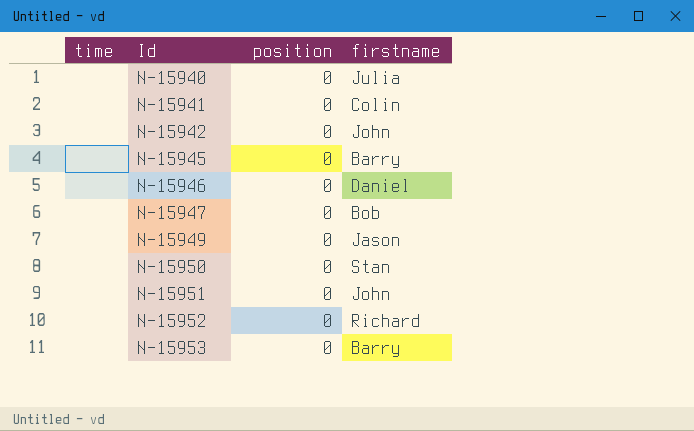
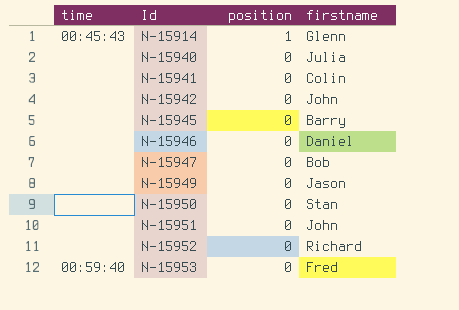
row N-15914: none -> 00:45:43 | 1 | Glenn
N-15953 | time: none -> 00:59:40
N-15953 | firstname: Barry -> Fred

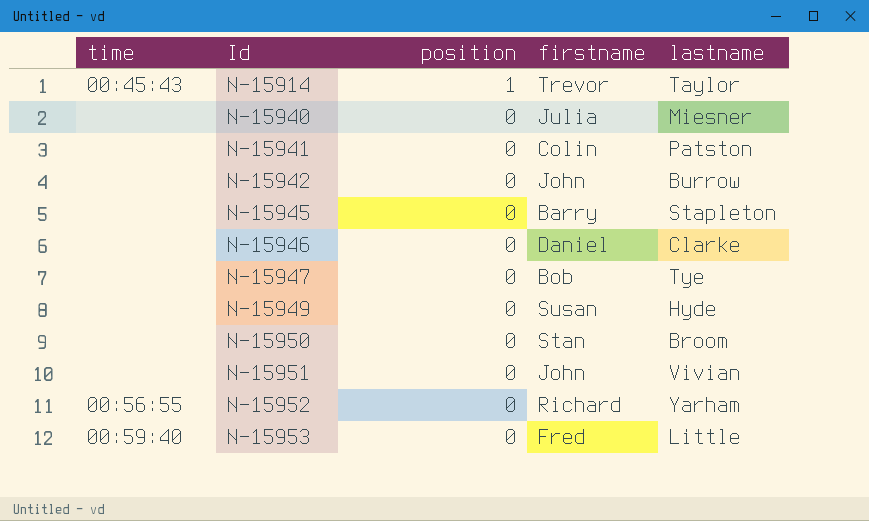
column lastname | position: none -> 5
N-15914 | firstname: Glenn -> Trevor
N-15949 | firstname: Jason -> Susan
N-15952 | time: none -> 00:56:55

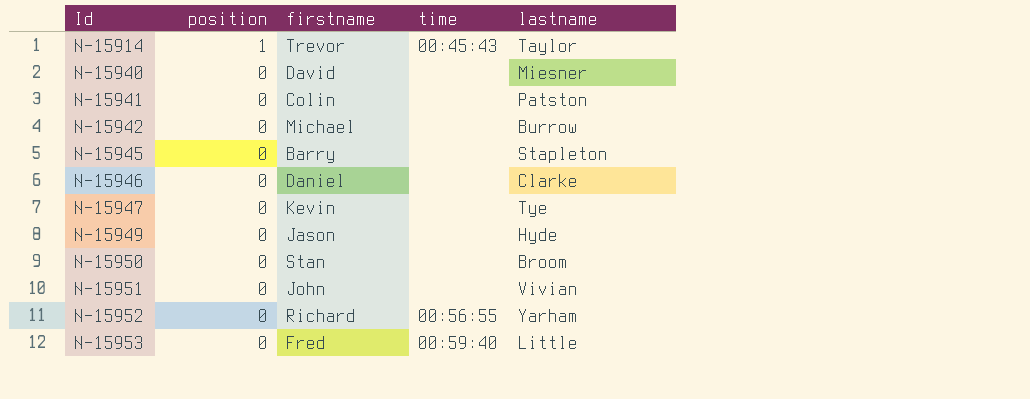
column time | position: 1 -> 4
N-15940 | firstname: Julia -> David
N-15942 | firstname: John -> Michael
N-15947 | firstname: Bob -> Kevin
N-15949 | firstname: Susan -> Jason

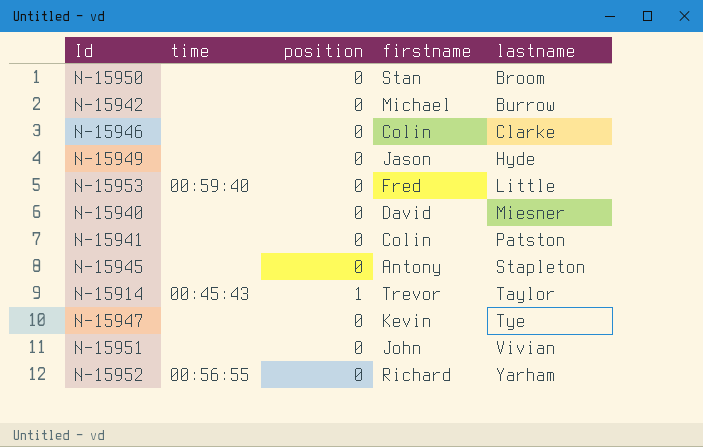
row order: Id ascending -> lastname ascending
column time | position: 4 -> 2
N-15946 | firstname: Daniel -> Colin
N-15945 | firstname: Barry -> Antony

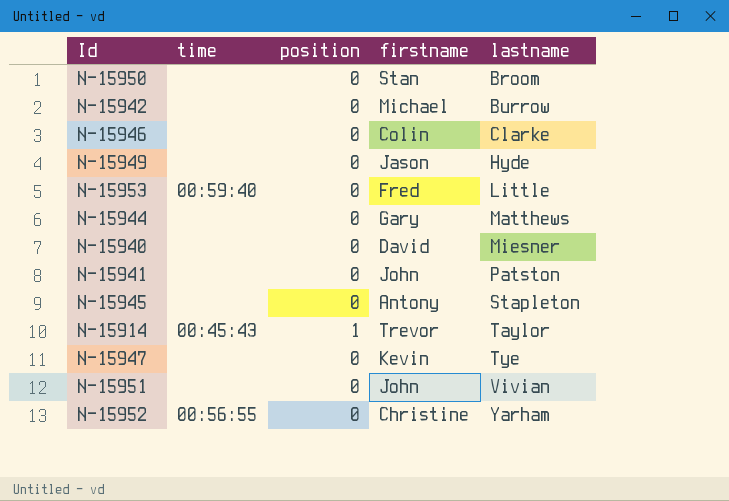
row N-15944: none -> none | 0 | Gary | Matthews
N-15941 | firstname: Colin -> John
N-15952 | firstname: Richard -> Christine

